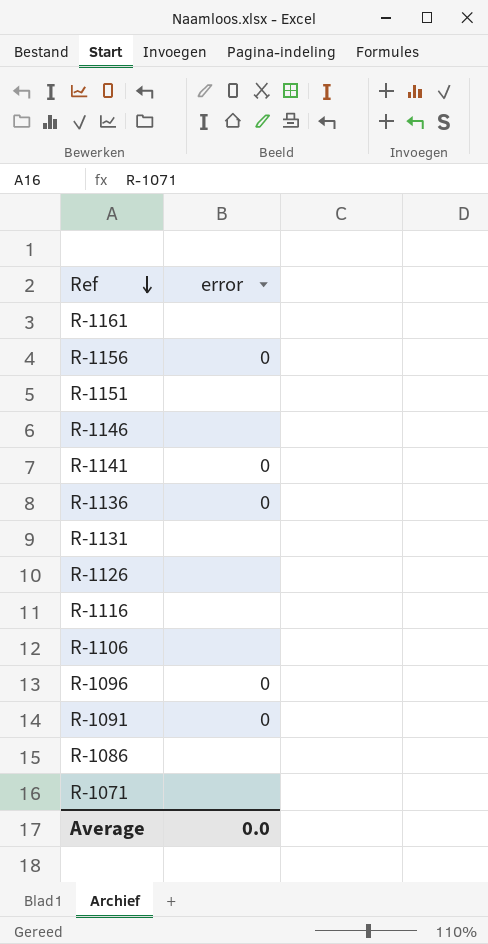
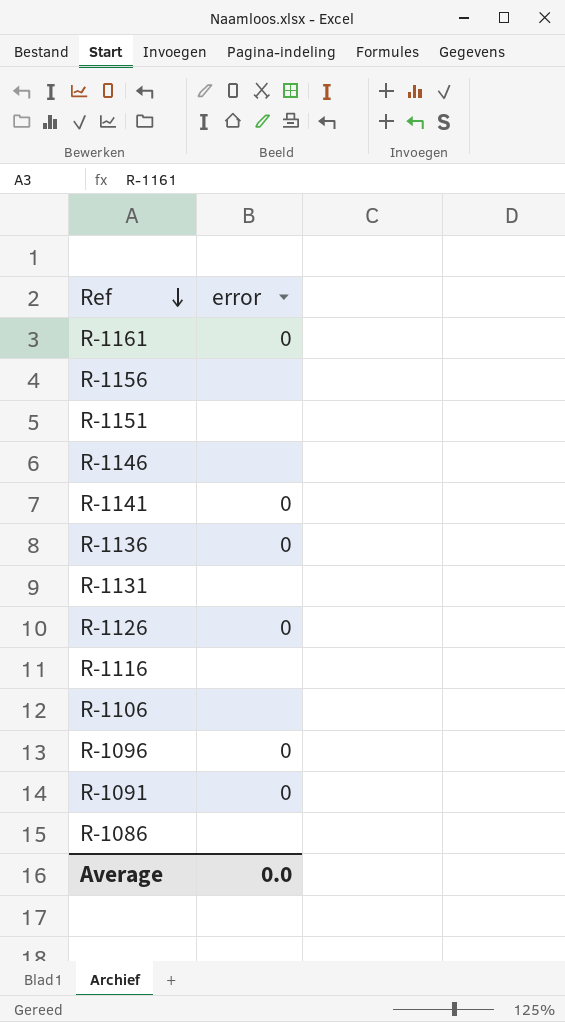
row R-1071: none -> none
R-1161 | error: none -> 0
R-1156 | error: 0 -> none
R-1126 | error: none -> 0

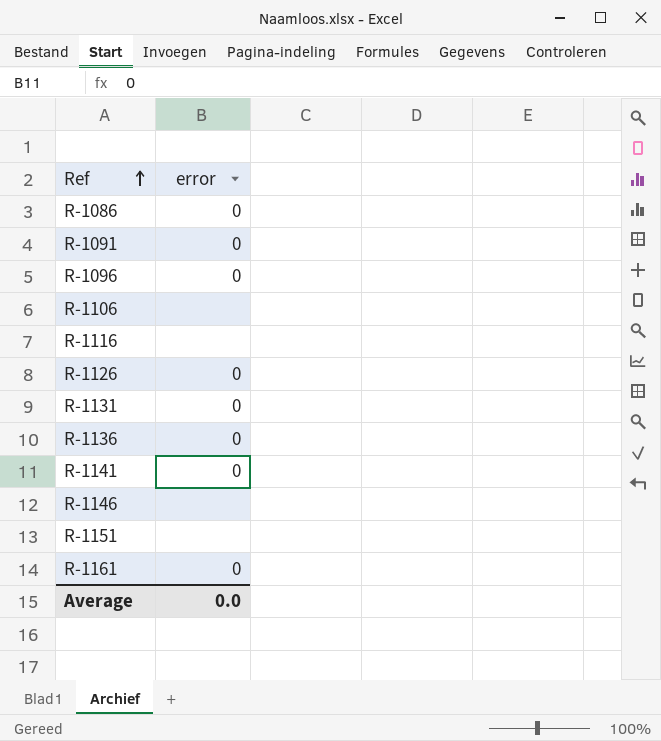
row order: Ref descending -> Ref ascending
row R-1156: none -> none
R-1086 | error: none -> 0
R-1131 | error: none -> 0

